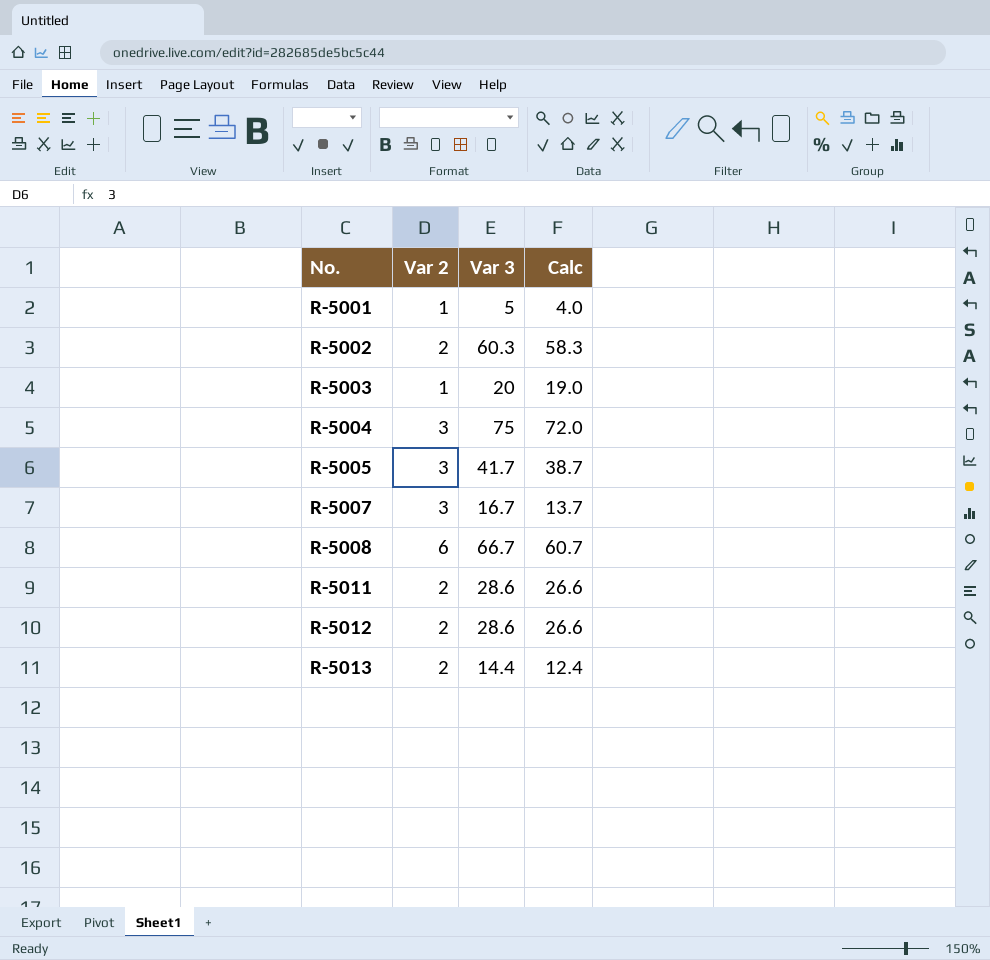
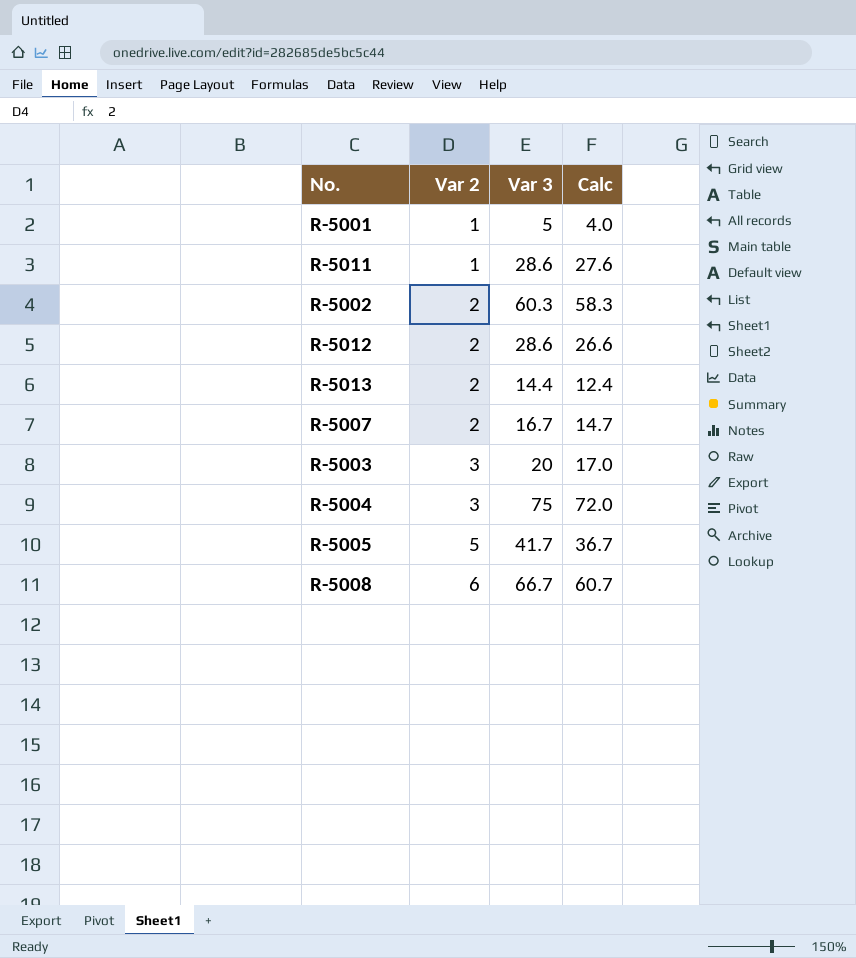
row order: No. ascending -> Var 2 ascending
R-5011 | Var 2: 2 -> 1
R-5011 | Calc: 26.6 -> 27.6
R-5007 | Var 2: 3 -> 2
R-5007 | Calc: 13.7 -> 14.7
R-5003 | Var 2: 1 -> 3
R-5003 | Calc: 19.0 -> 17.0
R-5005 | Var 2: 3 -> 5
R-5005 | Calc: 38.7 -> 36.7

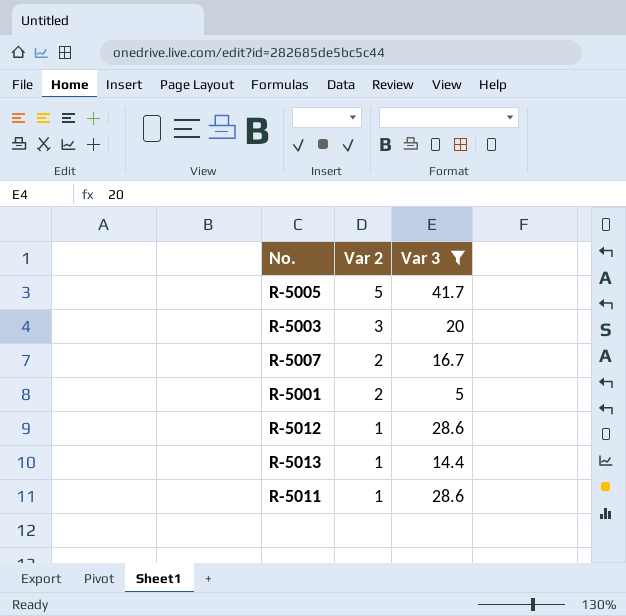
filter: none -> Var 3 <= 41.7
row order: Var 2 ascending -> Var 2 descending
column Calc | formula: [Var 3] - [Var 2] -> none
R-5001 | Var 2: 1 -> 2
R-5012 | Var 2: 2 -> 1
R-5013 | Var 2: 2 -> 1

